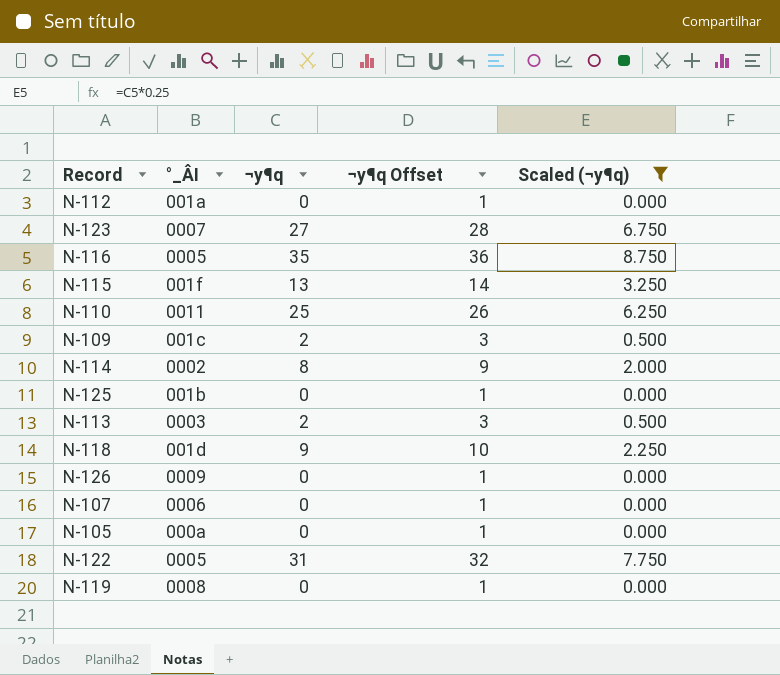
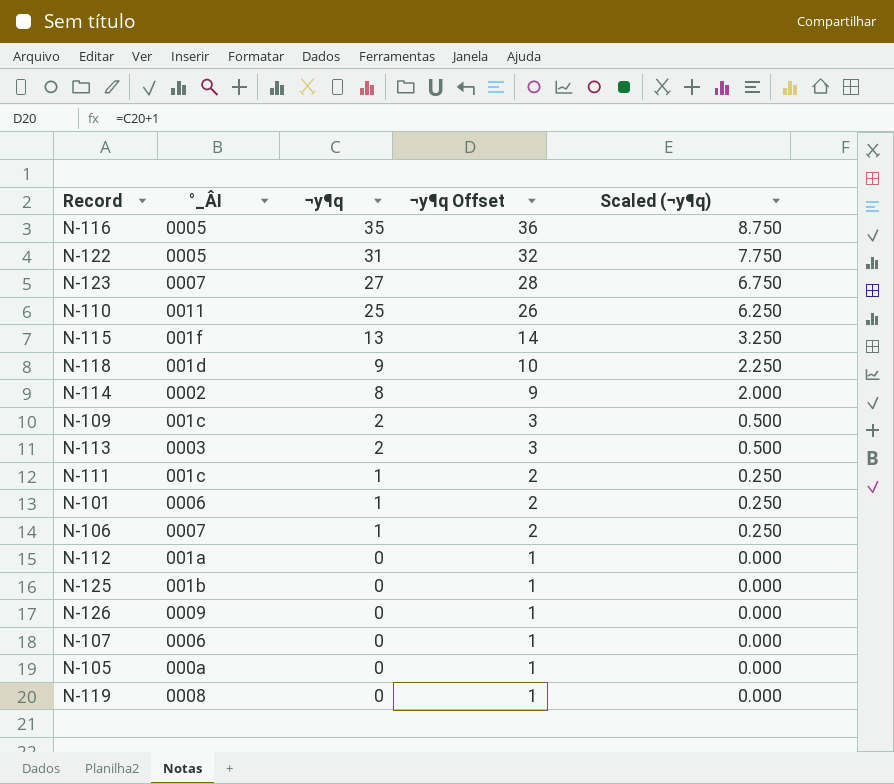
filter: Scaled (¬y¶q) != 0.250 -> none
row order: none -> ¬y¶q descending

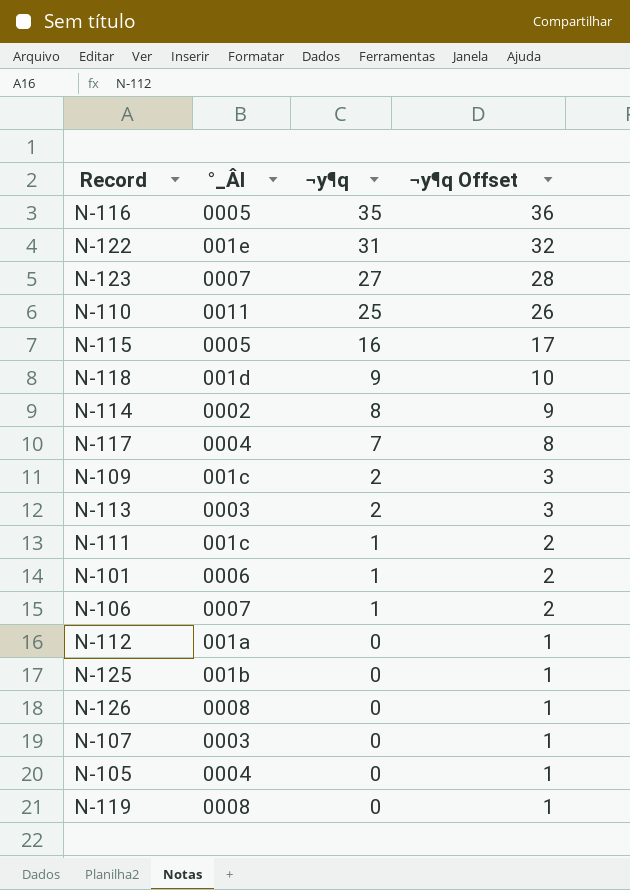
column Scaled (¬y¶q) | formula: [¬y¶q] * 0.25 -> none
N-122 | °_ÂI: 0005 -> 001e
N-115 | °_ÂI: 001f -> 0005
N-115 | ¬y¶q: 13 -> 16
N-115 | ¬y¶q Offset: 14 -> 17
row N-117: none -> 0004 | 7 | 8
N-126 | °_ÂI: 0009 -> 0008
N-107 | °_ÂI: 0006 -> 0003
N-105 | °_ÂI: 000a -> 0004

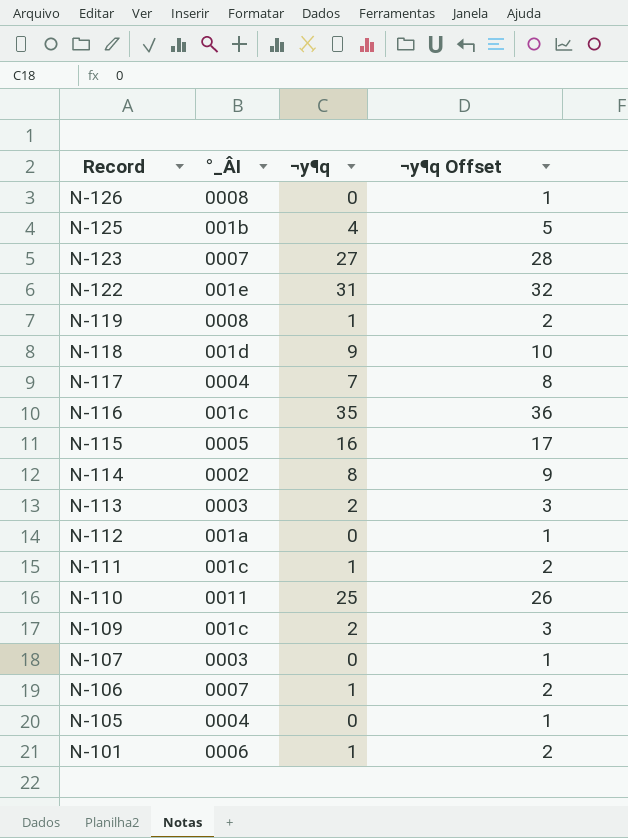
row order: ¬y¶q descending -> Record descending
N-125 | ¬y¶q: 0 -> 4
N-125 | ¬y¶q Offset: 1 -> 5
N-119 | ¬y¶q: 0 -> 1
N-119 | ¬y¶q Offset: 1 -> 2
N-116 | °_ÂI: 0005 -> 001c

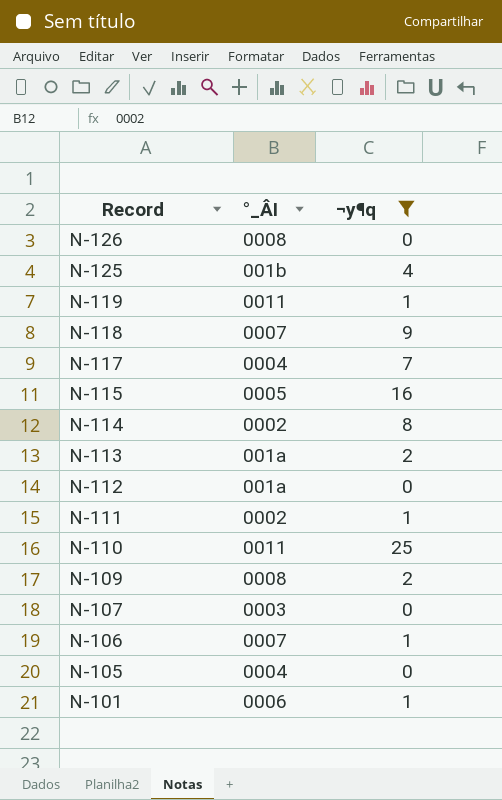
filter: none -> ¬y¶q <= 25
column ¬y¶q Offset | formula: [¬y¶q] + 1 -> none
N-119 | °_ÂI: 0008 -> 0011
N-118 | °_ÂI: 001d -> 0007
N-113 | °_ÂI: 0003 -> 001a
N-111 | °_ÂI: 001c -> 0002
N-109 | °_ÂI: 001c -> 0008

